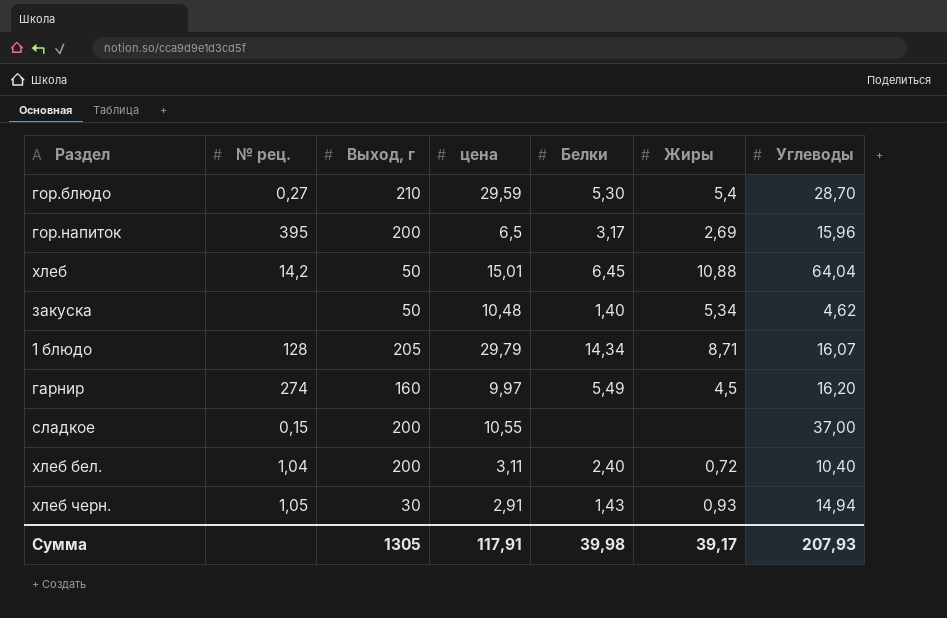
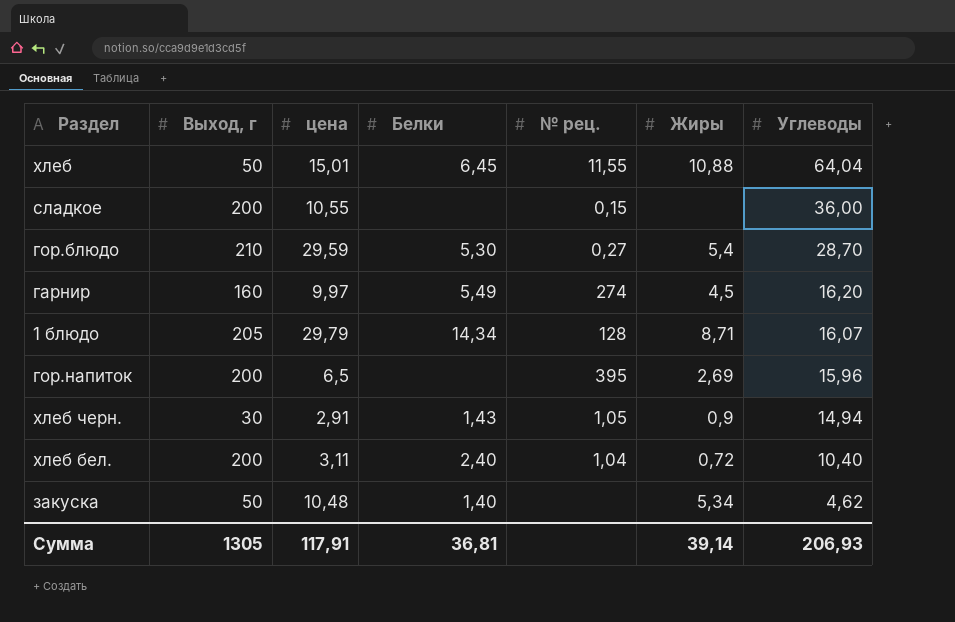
row order: none -> Углеводы descending
column № рец. | position: 2 -> 5
хлеб | № рец.: 14,2 -> 11,55
сладкое | Углеводы: 37,00 -> 36,00
гор.напиток | Белки: 3,17 -> none
хлеб черн. | Жиры: 0,93 -> 0,9
Сумма | Белки: 39,98 -> 36,81
Сумма | Жиры: 39,17 -> 39,14
Сумма | Углеводы: 207,93 -> 206,93

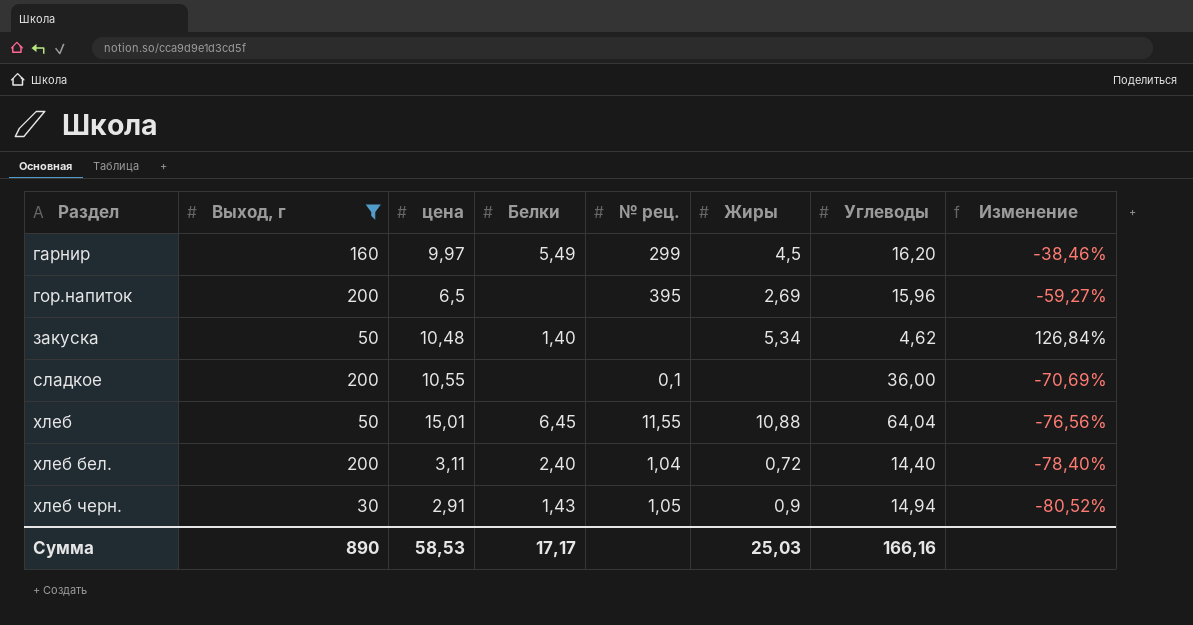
filter: none -> Выход, г <= 200
row order: Углеводы descending -> Раздел ascending
column Изменение | formula: none -> ([цена] - [Углеводы]) / [Углеводы]
гарнир | № рец.: 274 -> 299
сладкое | № рец.: 0,15 -> 0,1
хлеб бел. | Углеводы: 10,40 -> 14,40
Сумма | Выход, г: 1305 -> 890
Сумма | цена: 117,91 -> 58,53
Сумма | Белки: 36,81 -> 17,17
Сумма | Жиры: 39,14 -> 25,03
Сумма | Углеводы: 206,93 -> 166,16

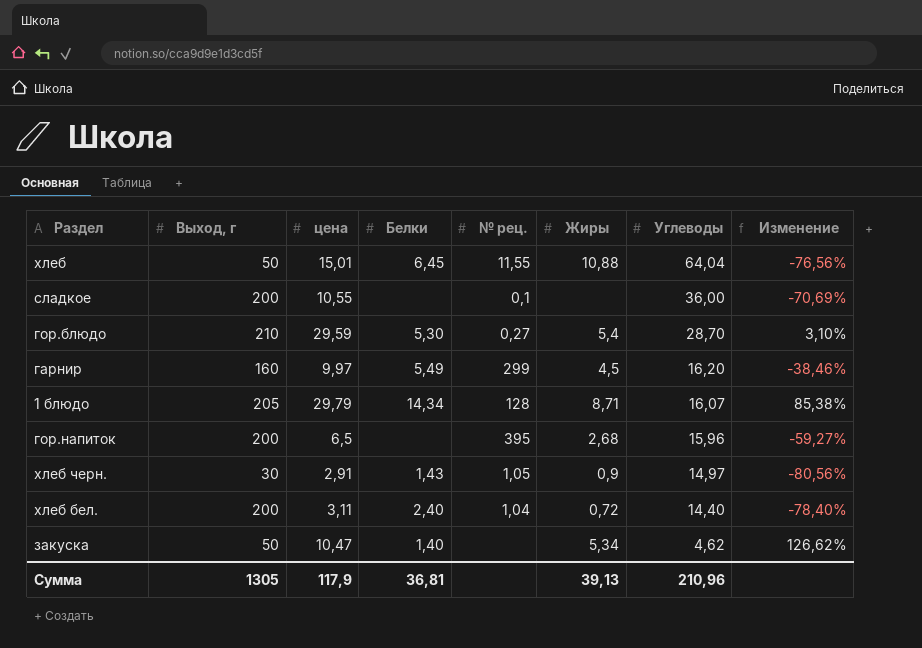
filter: Выход, г <= 200 -> none
row order: Раздел ascending -> Углеводы descending
гор.напиток | Жиры: 2,69 -> 2,68
хлеб черн. | Углеводы: 14,94 -> 14,97
хлеб черн. | Изменение: -80,52% -> -80,56%
закуска | цена: 10,48 -> 10,47
закуска | Изменение: 126,84% -> 126,62%
Сумма | Выход, г: 890 -> 1305
Сумма | цена: 58,53 -> 117,9
Сумма | Белки: 17,17 -> 36,81
Сумма | Жиры: 25,03 -> 39,13
Сумма | Углеводы: 166,16 -> 210,96

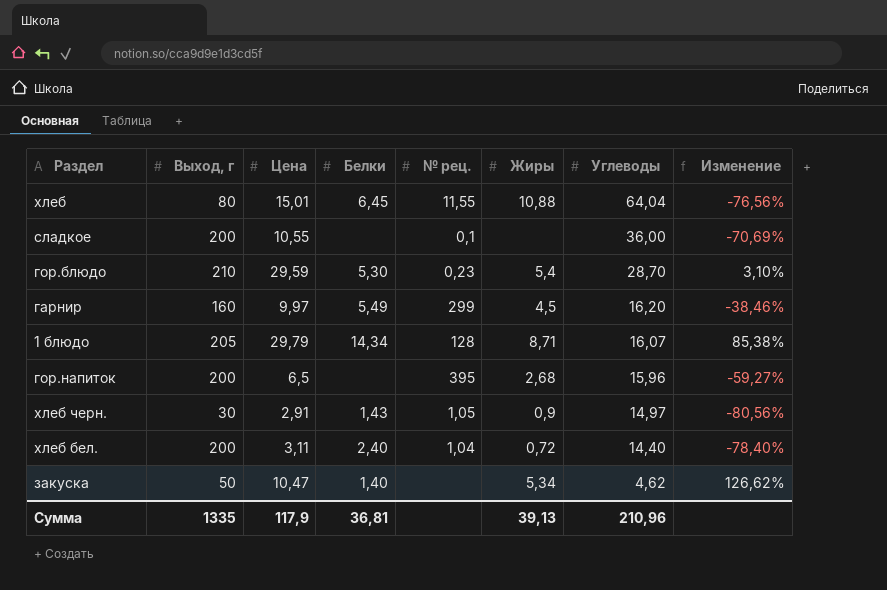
column name: цена -> Цена
хлеб | Выход, г: 50 -> 80
гор.блюдо | № рец.: 0,27 -> 0,23
Сумма | Выход, г: 1305 -> 1335

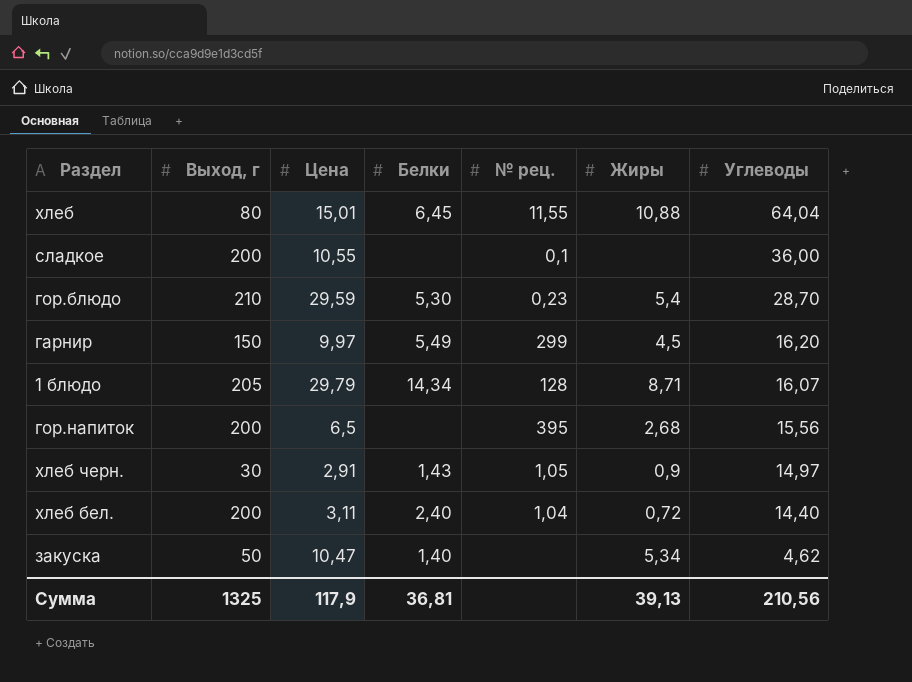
column Изменение | formula: ([Цена] - [Углеводы]) / [Углеводы] -> none
гарнир | Выход, г: 160 -> 150
гор.напиток | Углеводы: 15,96 -> 15,56
Сумма | Выход, г: 1335 -> 1325
Сумма | Углеводы: 210,96 -> 210,56

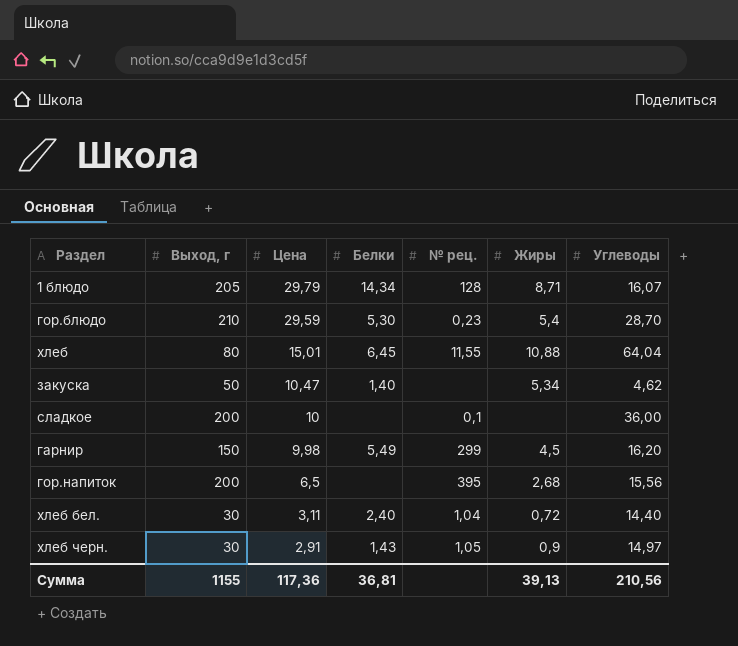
row order: Углеводы descending -> Цена descending
сладкое | Цена: 10,55 -> 10
гарнир | Цена: 9,97 -> 9,98
хлеб бел. | Выход, г: 200 -> 30
Сумма | Выход, г: 1325 -> 1155
Сумма | Цена: 117,9 -> 117,36

